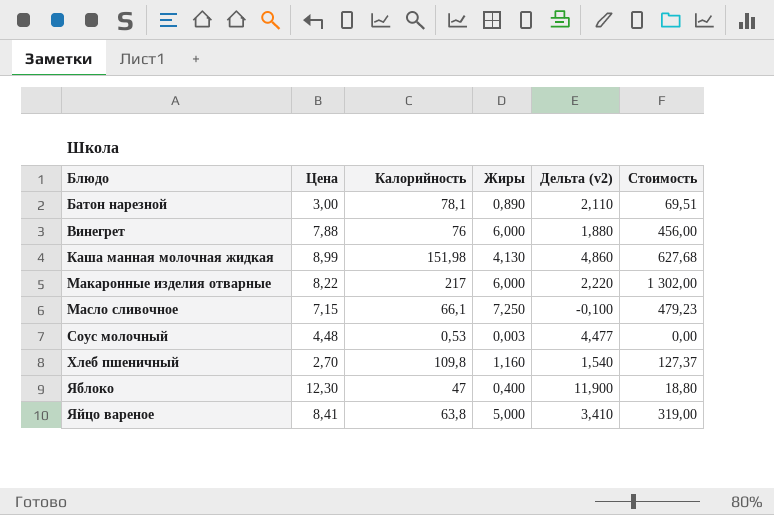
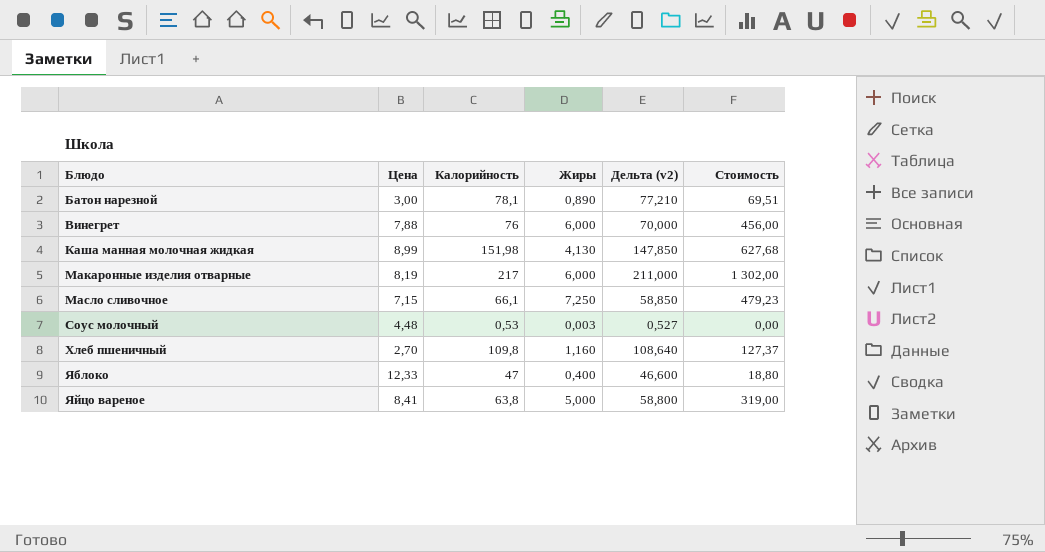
column Дельта (v2) | formula: [Цена] - [Жиры] -> [Калорийность] - [Жиры]
Макаронные изделия отварные | Цена: 8,22 -> 8,19
Яблоко | Цена: 12,30 -> 12,33

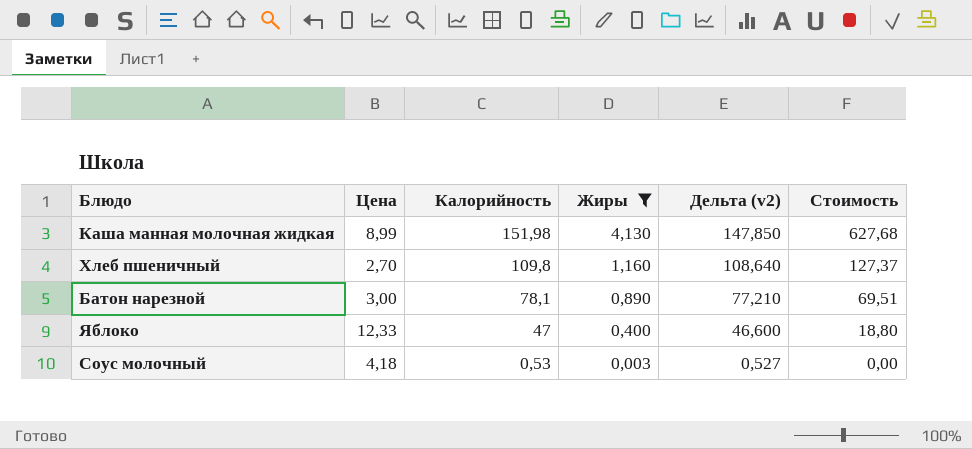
filter: none -> Жиры <= 4,130
row order: Блюдо ascending -> Калорийность descending
Соус молочный | Цена: 4,48 -> 4,18

